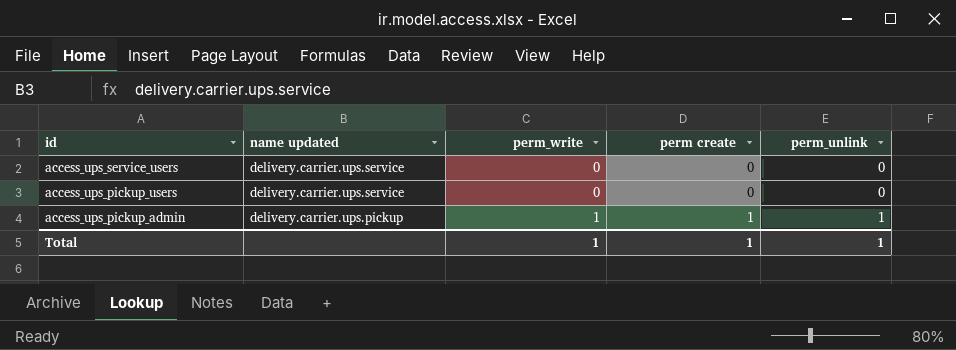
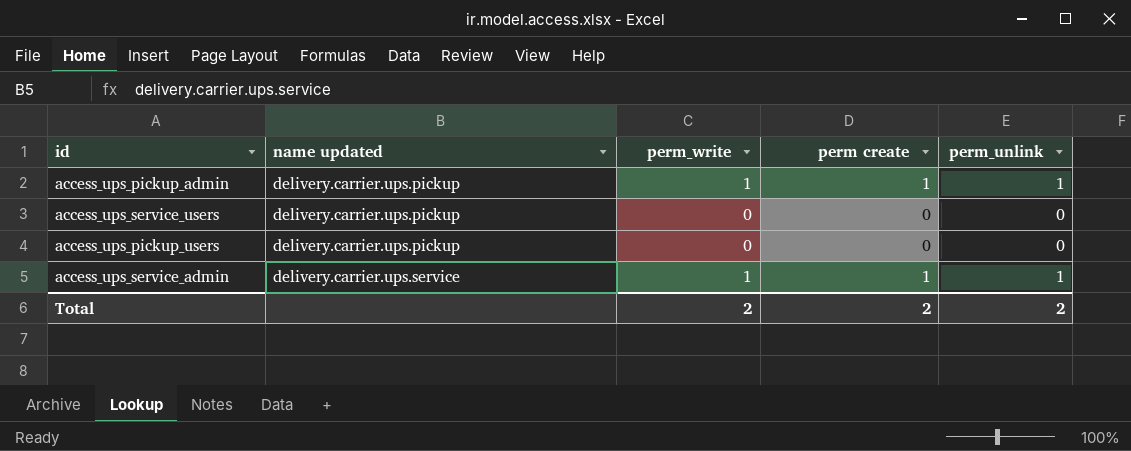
row order: id descending -> name updated ascending
access_ups_service_users | name updated: delivery.carrier.ups.service -> delivery.carrier.ups.pickup
access_ups_pickup_users | name updated: delivery.carrier.ups.service -> delivery.carrier.ups.pickup
row access_ups_service_admin: none -> delivery.carrier.ups.service | 1 | 1 | 1
Total | perm_write: 1 -> 2
Total | perm create: 1 -> 2
Total | perm_unlink: 1 -> 2

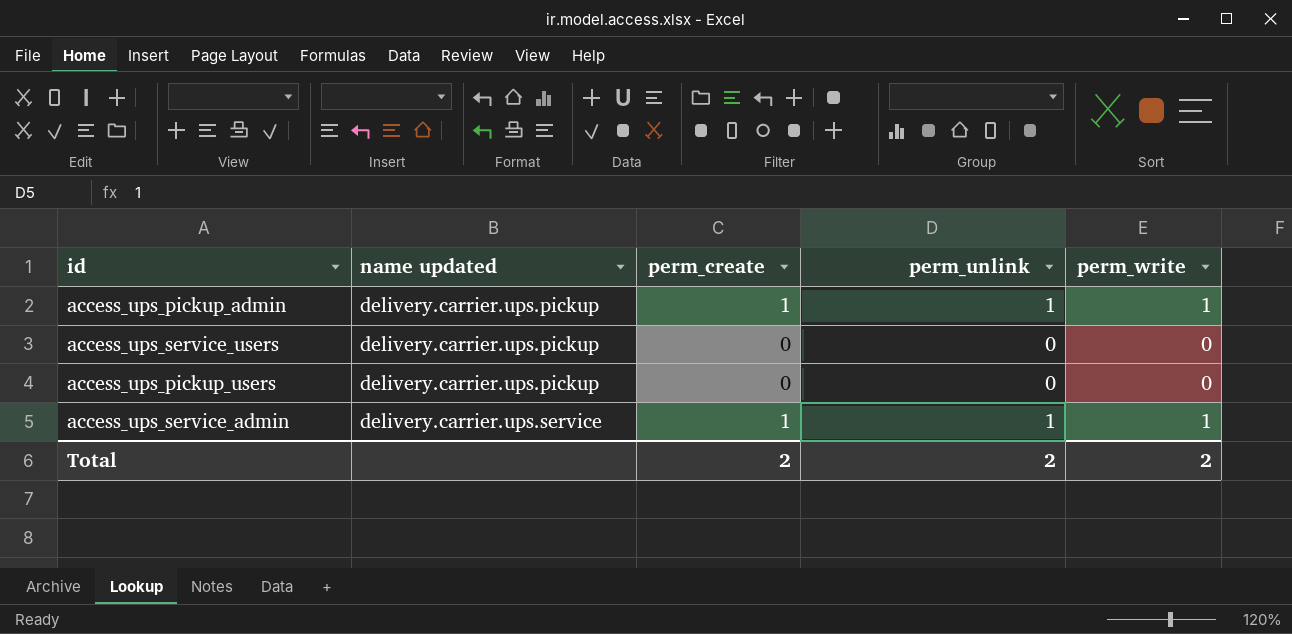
column name: perm create -> perm_create
column perm_write | position: 3 -> 5

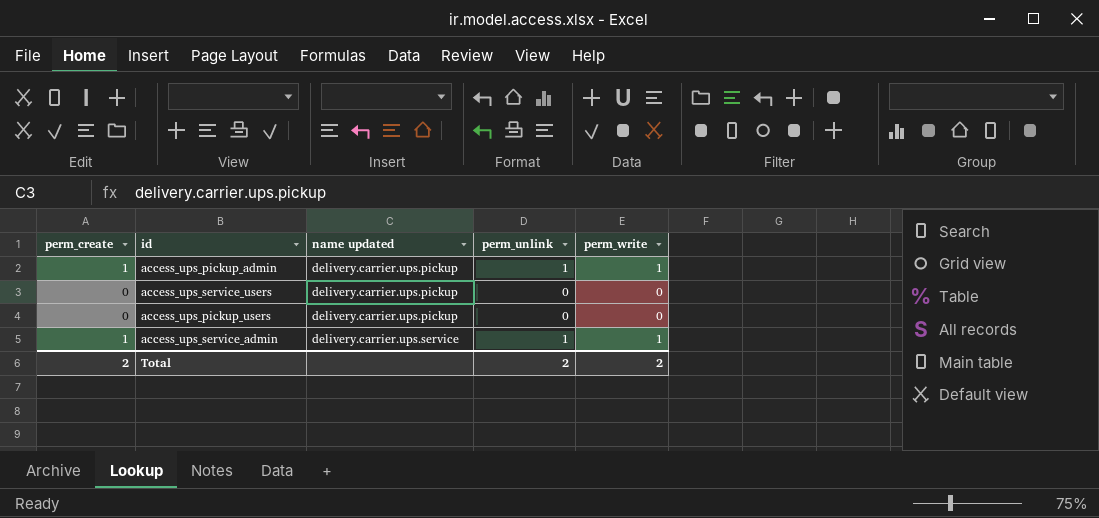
column perm_create | position: 3 -> 1

